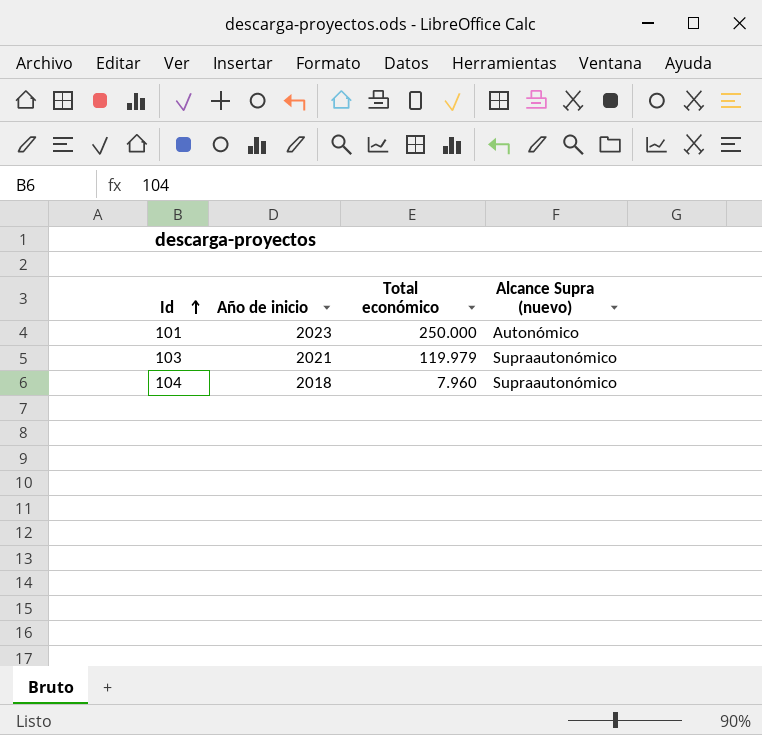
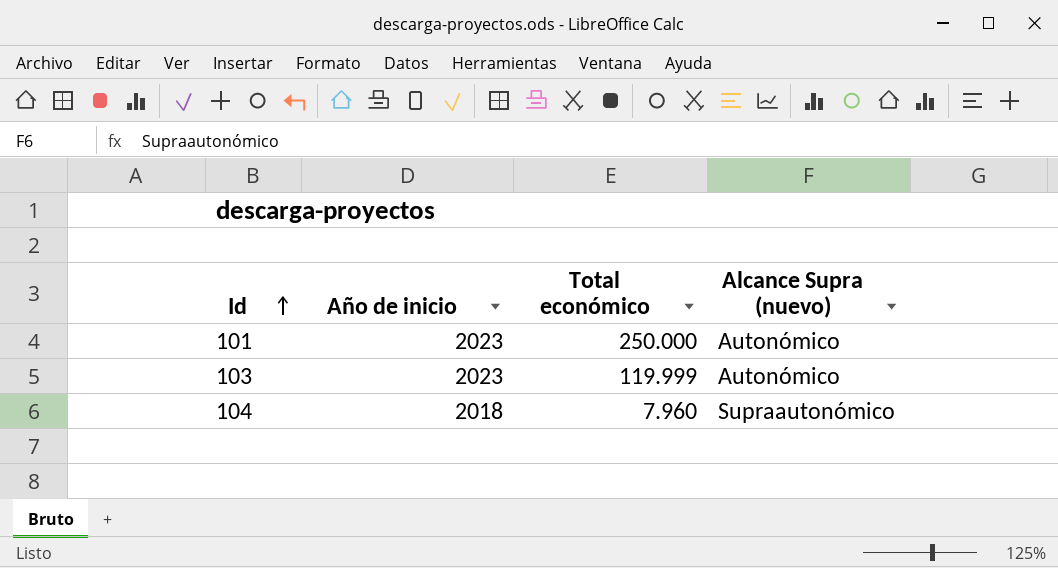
103 | Año de inicio: 2021 -> 2023
103 | Total económico: 119.979 -> 119.999
103 | Alcance Supra (nuevo): Supraautonómico -> Autonómico

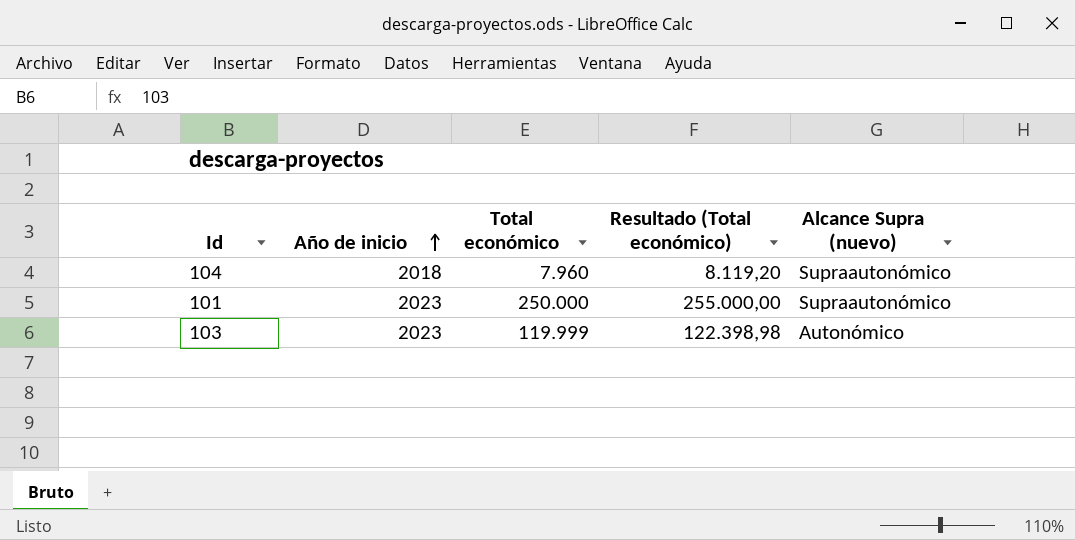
row order: Id ascending -> Año de inicio ascending
column Resultado (Total económico) | formula: none -> [Total económico] * 1,02
101 | Alcance Supra (nuevo): Autonómico -> Supraautonómico

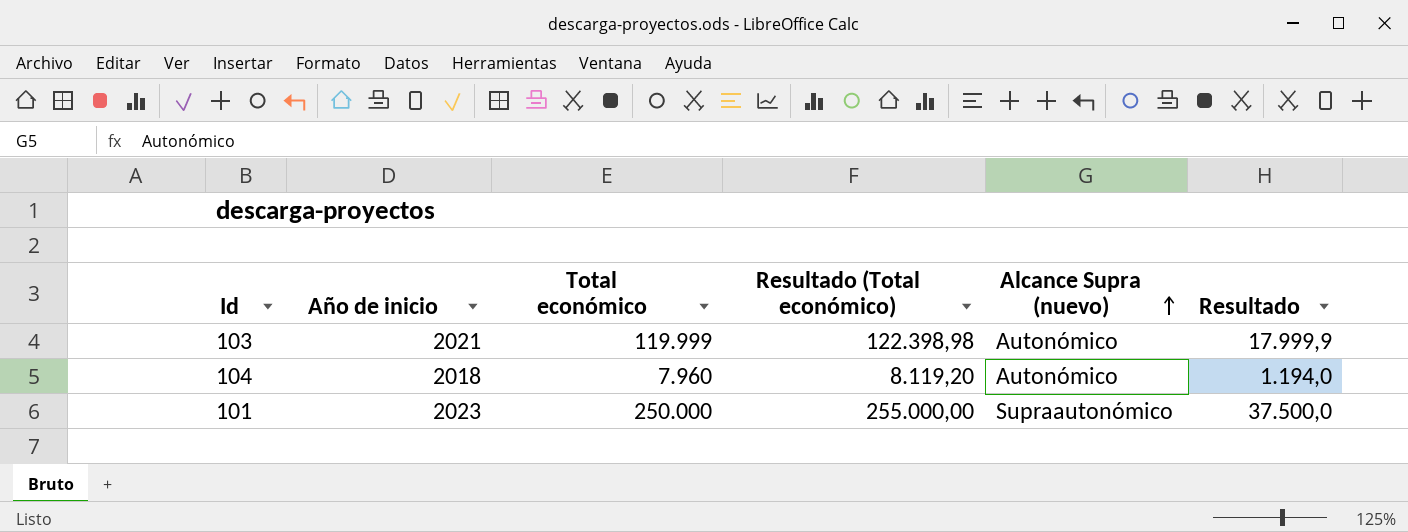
row order: Año de inicio ascending -> Alcance Supra (nuevo) ascending
column Resultado | formula: none -> [Total económico] * 0,15
103 | Año de inicio: 2023 -> 2021
104 | Alcance Supra (nuevo): Supraautonómico -> Autonómico

